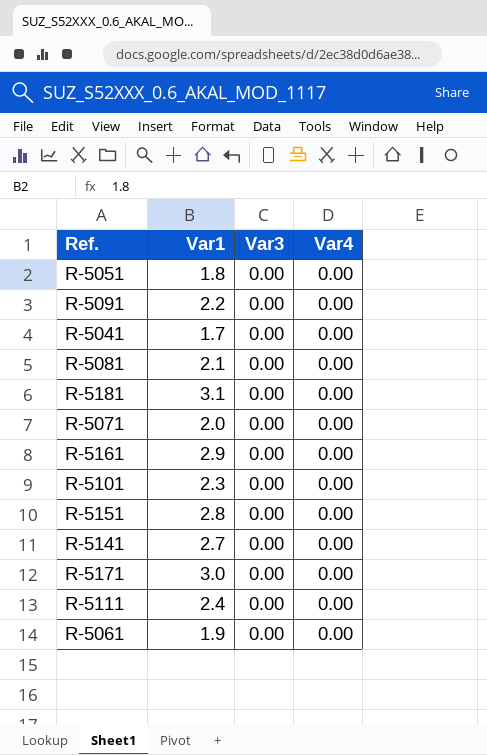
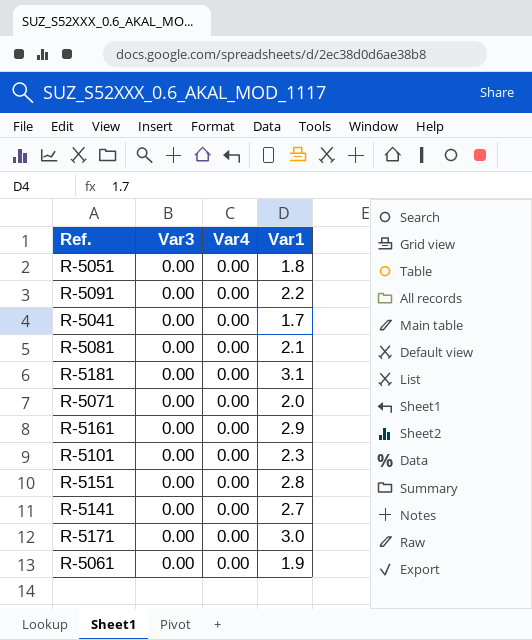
column Var1 | position: 2 -> 4
row R-5111: 2.4 | 0.00 | 0.00 -> none

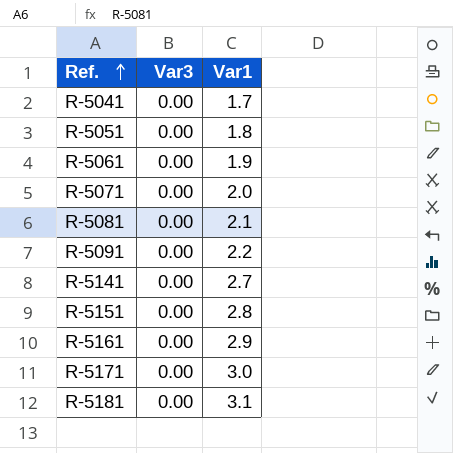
row order: none -> Ref. ascending
column Var4 | position: 3 -> none
row R-5101: 0.00 | 0.00 | 2.3 -> none

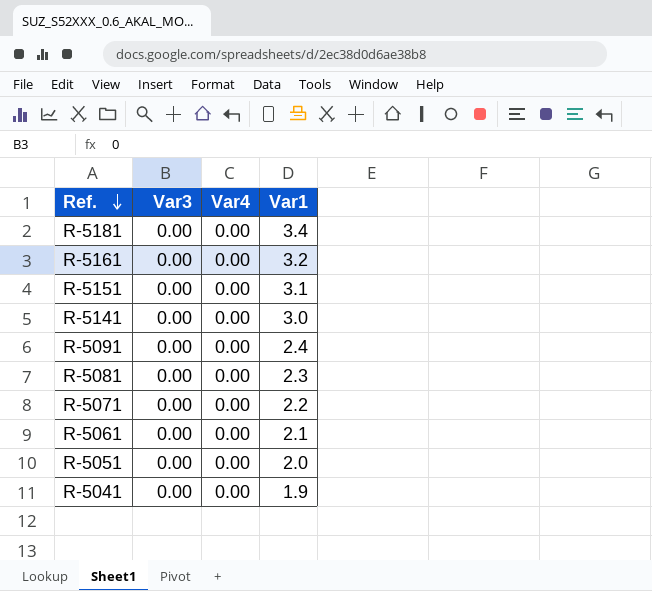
row order: Ref. ascending -> Ref. descending
column Var4 | position: none -> 3
row R-5171: 0.00 | 3.0 -> none
R-5181 | Var1: 3.1 -> 3.4
R-5161 | Var1: 2.9 -> 3.2
R-5151 | Var1: 2.8 -> 3.1
R-5141 | Var1: 2.7 -> 3.0
R-5091 | Var1: 2.2 -> 2.4
R-5081 | Var1: 2.1 -> 2.3
R-5071 | Var1: 2.0 -> 2.2
R-5061 | Var1: 1.9 -> 2.1
R-5051 | Var1: 1.8 -> 2.0
R-5041 | Var1: 1.7 -> 1.9

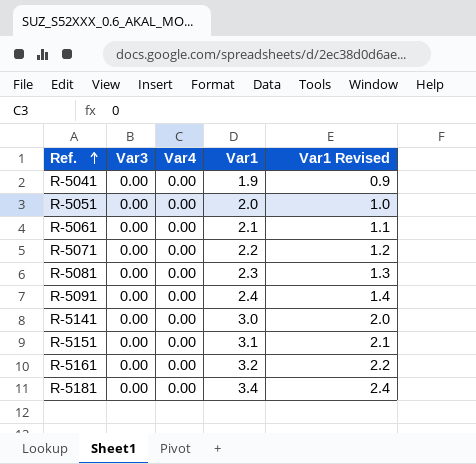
row order: Ref. descending -> Ref. ascending
column Var1 Revised | formula: none -> [Var1] - 1

